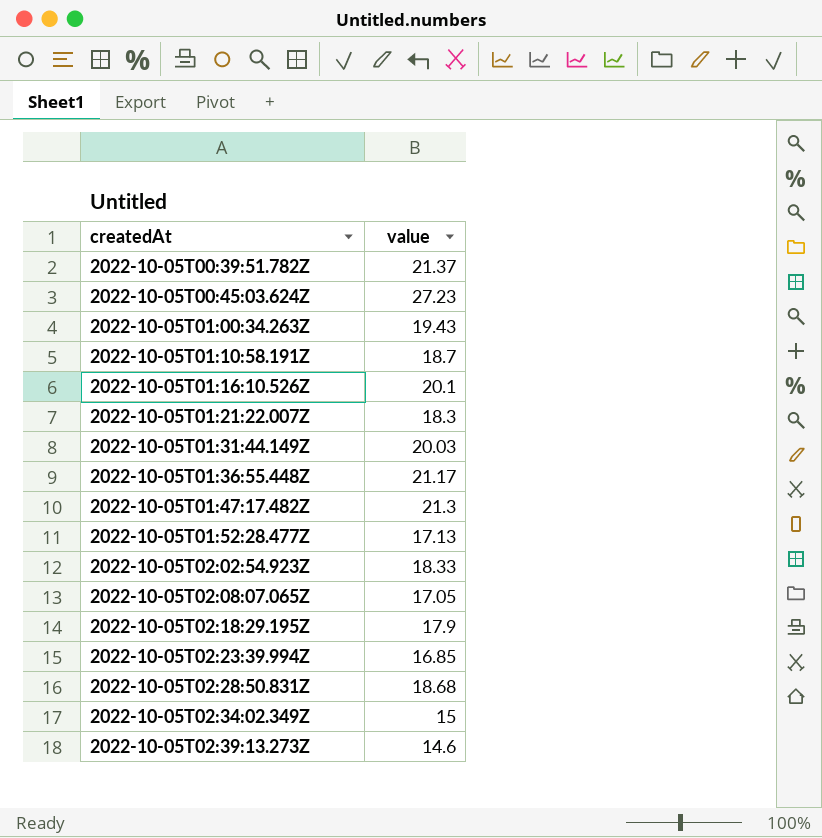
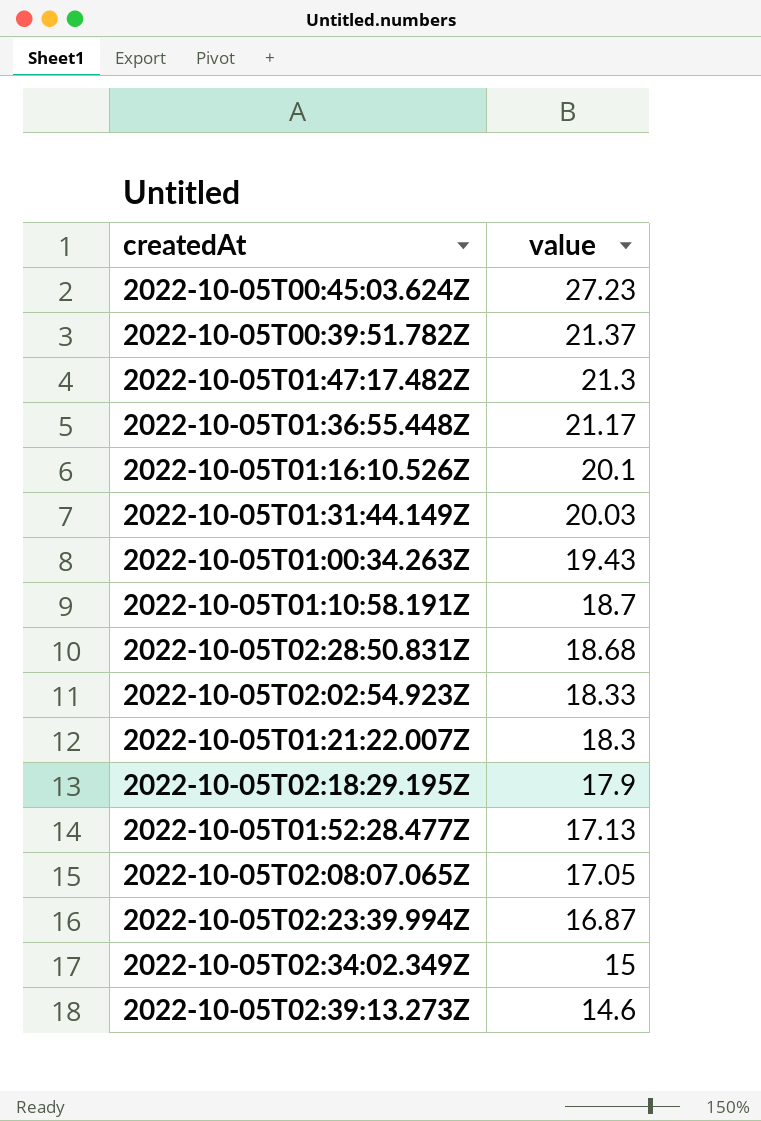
row order: createdAt ascending -> value descending
2022-10-05T02:23:39.994Z | value: 16.85 -> 16.87

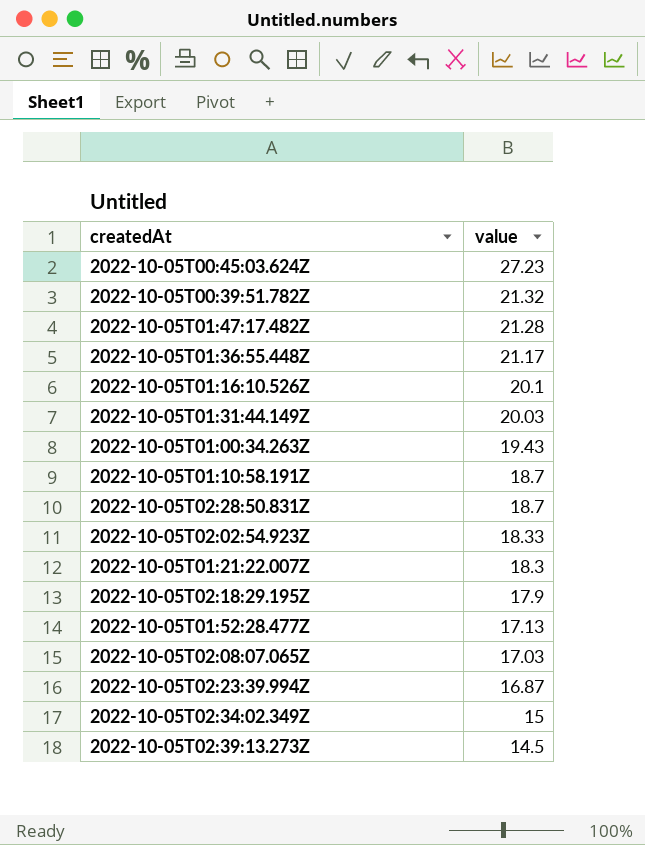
2022-10-05T00:39:51.782Z | value: 21.37 -> 21.32
2022-10-05T01:47:17.482Z | value: 21.3 -> 21.28
2022-10-05T02:28:50.831Z | value: 18.68 -> 18.7
2022-10-05T02:08:07.065Z | value: 17.05 -> 17.03
2022-10-05T02:39:13.273Z | value: 14.6 -> 14.5

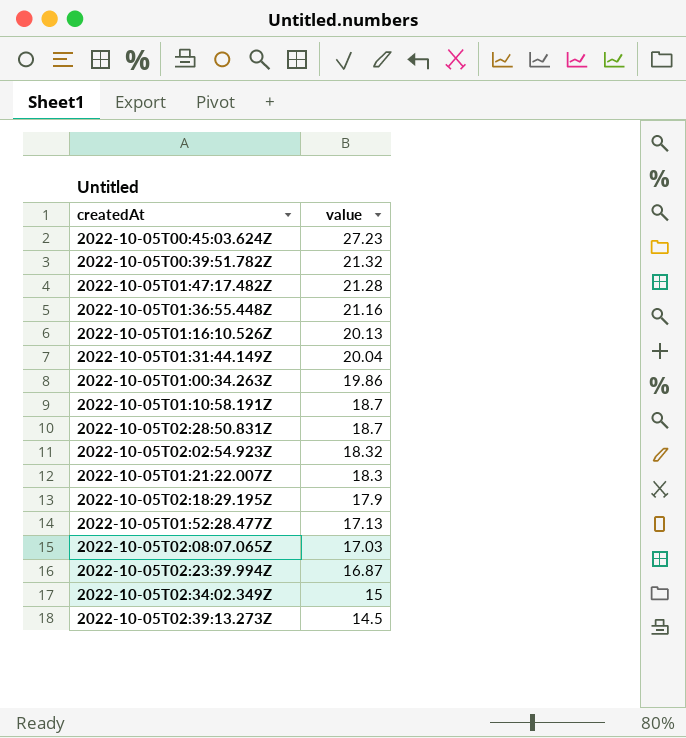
2022-10-05T01:36:55.448Z | value: 21.17 -> 21.16
2022-10-05T01:16:10.526Z | value: 20.1 -> 20.13
2022-10-05T01:31:44.149Z | value: 20.03 -> 20.04
2022-10-05T01:00:34.263Z | value: 19.43 -> 19.86
2022-10-05T02:02:54.923Z | value: 18.33 -> 18.32

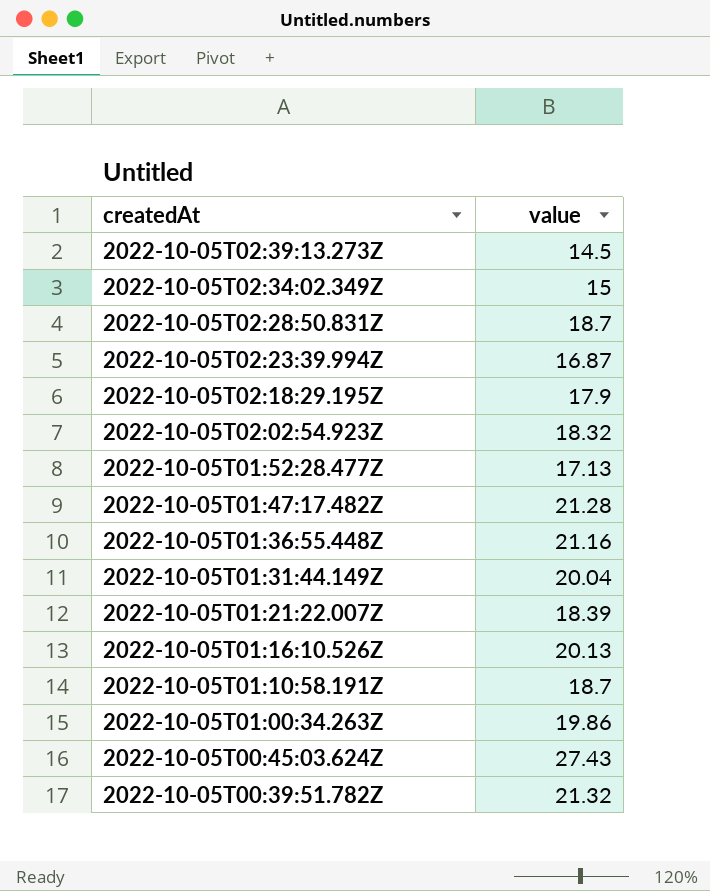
row order: value descending -> createdAt descending
row 2022-10-05T02:08:07.065Z: 17.03 -> none
2022-10-05T01:21:22.007Z | value: 18.3 -> 18.39
2022-10-05T00:45:03.624Z | value: 27.23 -> 27.43

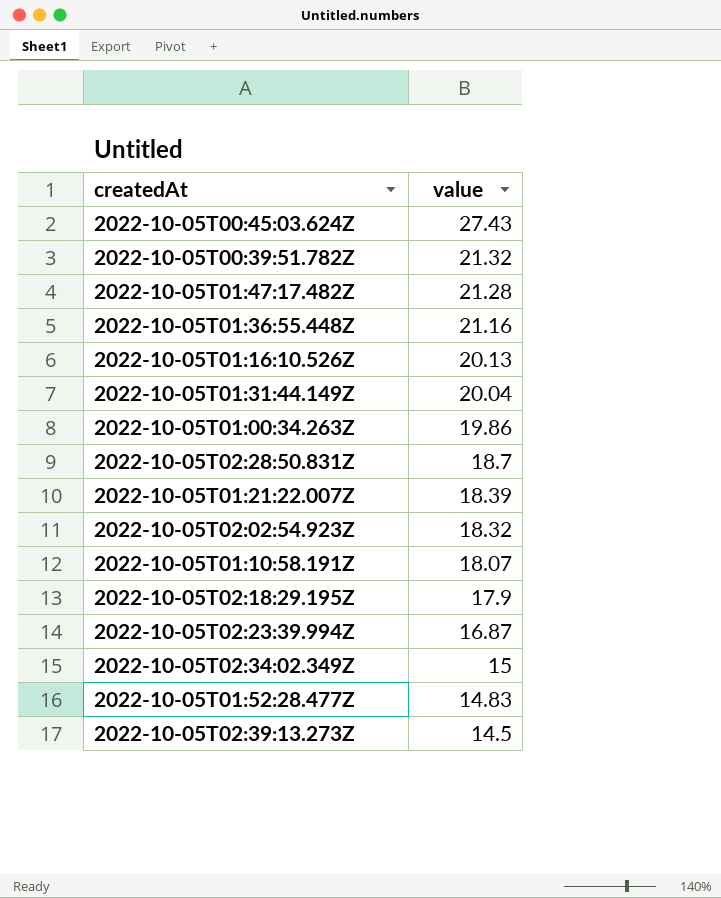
row order: createdAt descending -> value descending
2022-10-05T01:10:58.191Z | value: 18.7 -> 18.07
2022-10-05T01:52:28.477Z | value: 17.13 -> 14.83

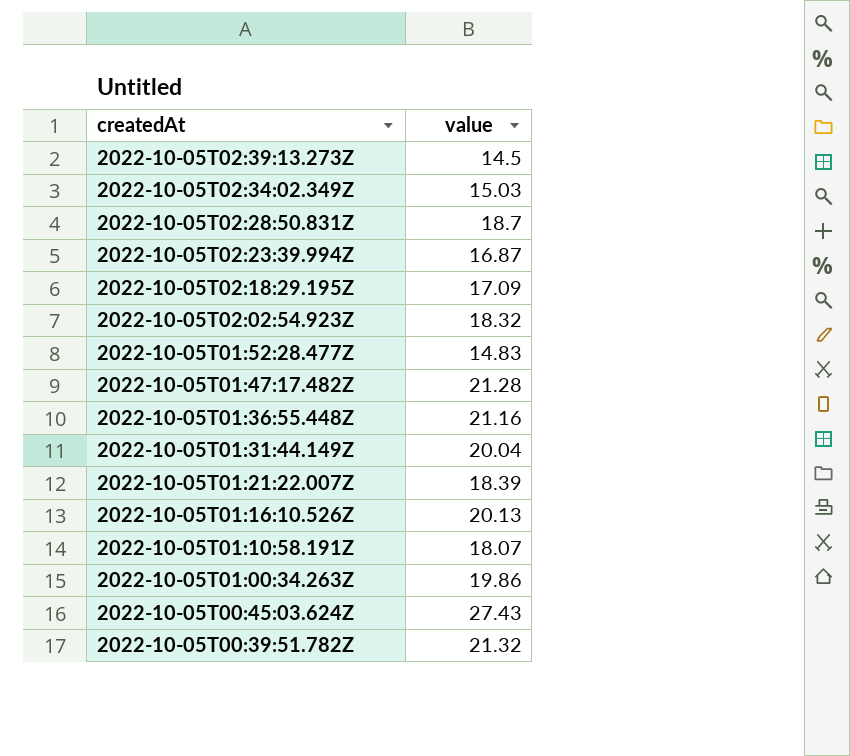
row order: value descending -> createdAt descending
2022-10-05T02:34:02.349Z | value: 15 -> 15.03
2022-10-05T02:18:29.195Z | value: 17.9 -> 17.09

